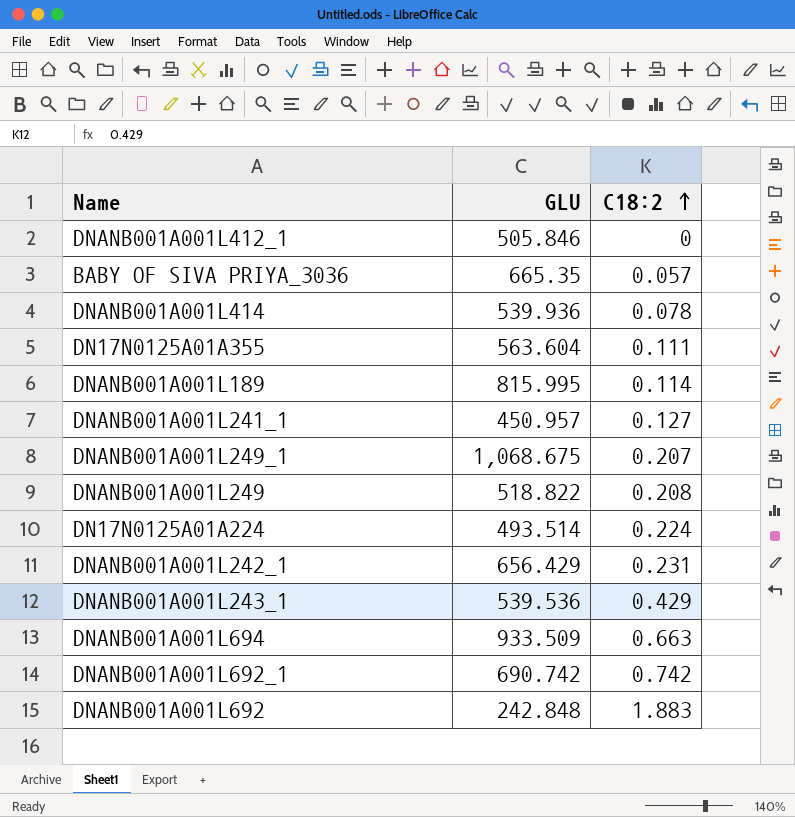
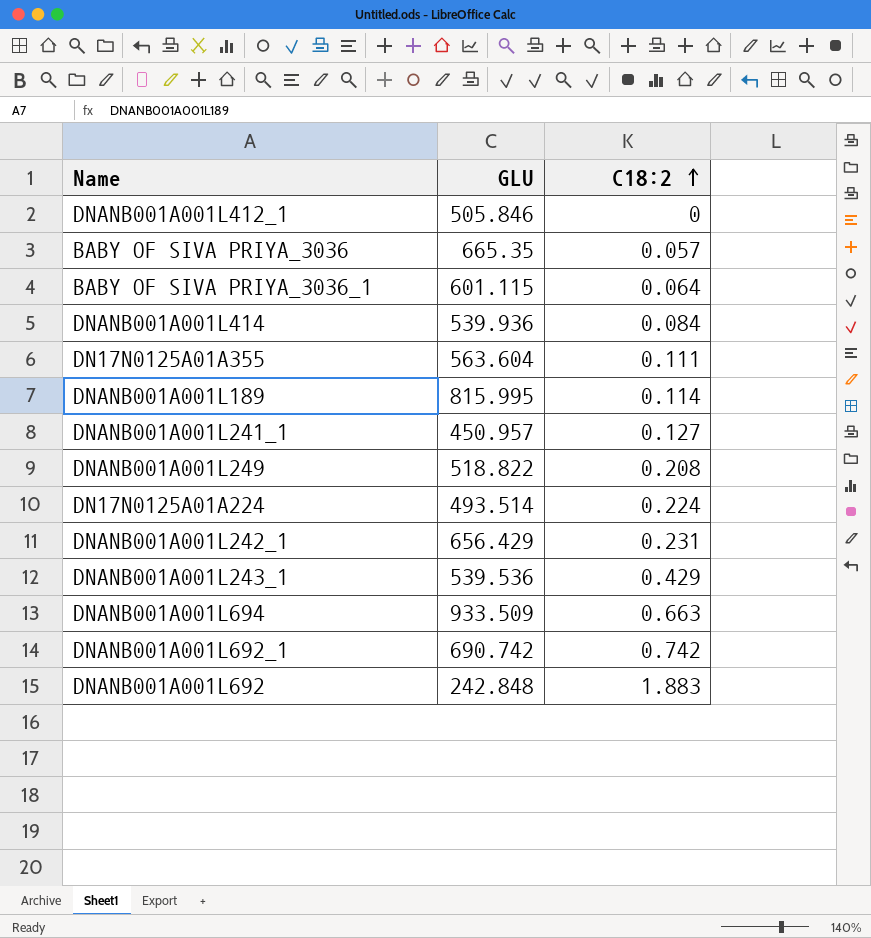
row DNANB001A001L249_1: 1,068.675 | 0.207 -> none
row BABY OF SIVA PRIYA_3036_1: none -> 601.115 | 0.064
DNANB001A001L414 | C18:2: 0.078 -> 0.084

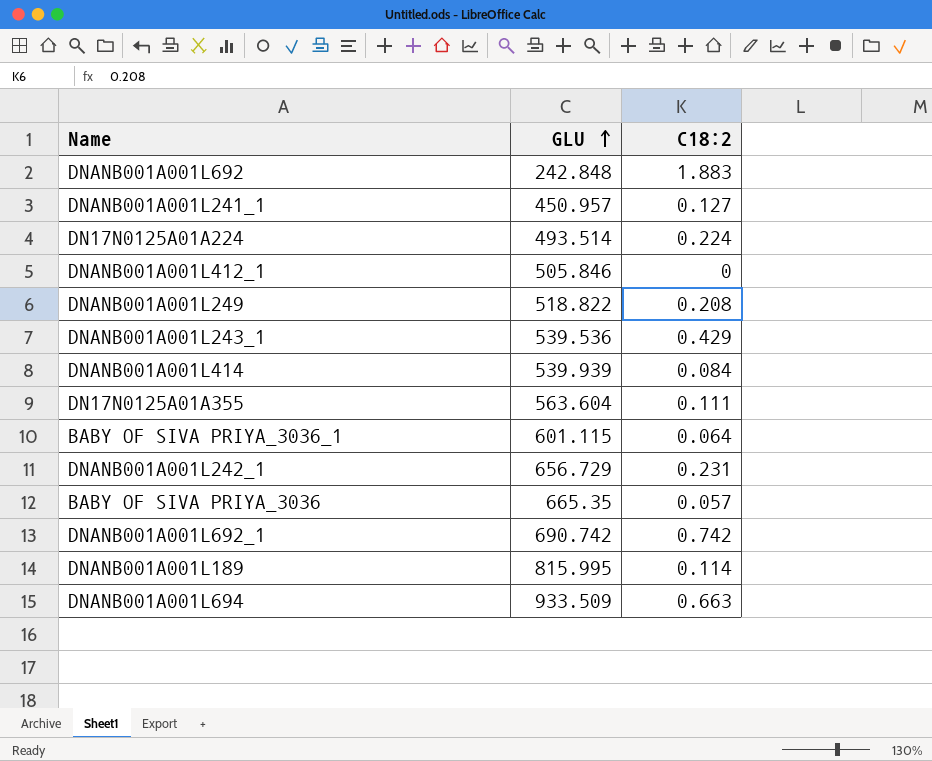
row order: C18:2 ascending -> GLU ascending
DNANB001A001L414 | GLU: 539.936 -> 539.939
DNANB001A001L242_1 | GLU: 656.429 -> 656.729

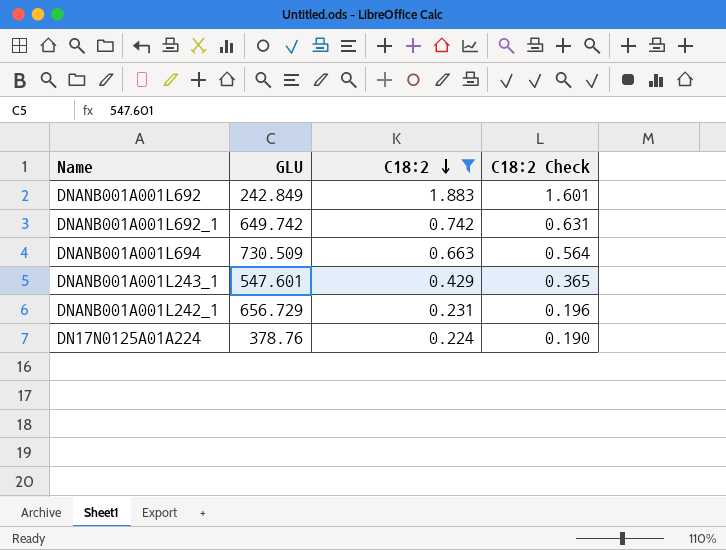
filter: none -> C18:2 >= 0.224
row order: GLU ascending -> C18:2 descending
column C18:2 Check | formula: none -> [C18:2] * 0.85
DNANB001A001L692 | GLU: 242.848 -> 242.849
DNANB001A001L692_1 | GLU: 690.742 -> 649.742
DNANB001A001L694 | GLU: 933.509 -> 730.509
DNANB001A001L243_1 | GLU: 539.536 -> 547.601
DN17N0125A01A224 | GLU: 493.514 -> 378.76

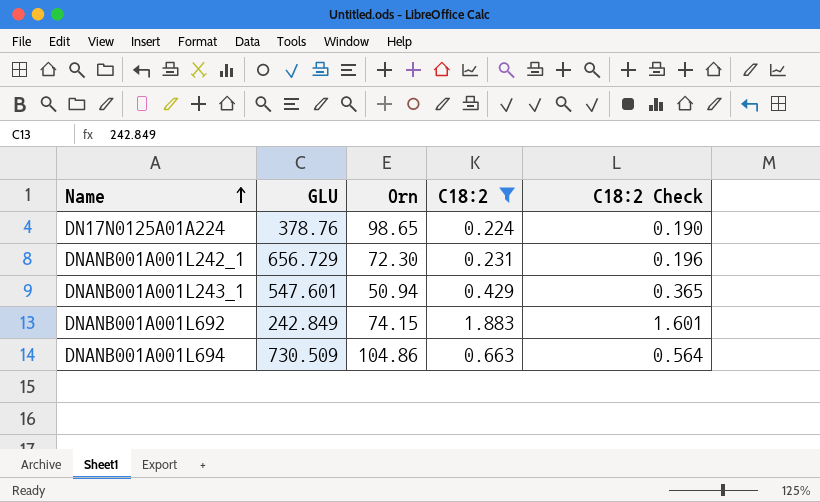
row order: C18:2 descending -> Name ascending
column Orn | position: none -> 3
row DNANB001A001L692_1: 649.742 | 0.742 | 0.631 -> none

